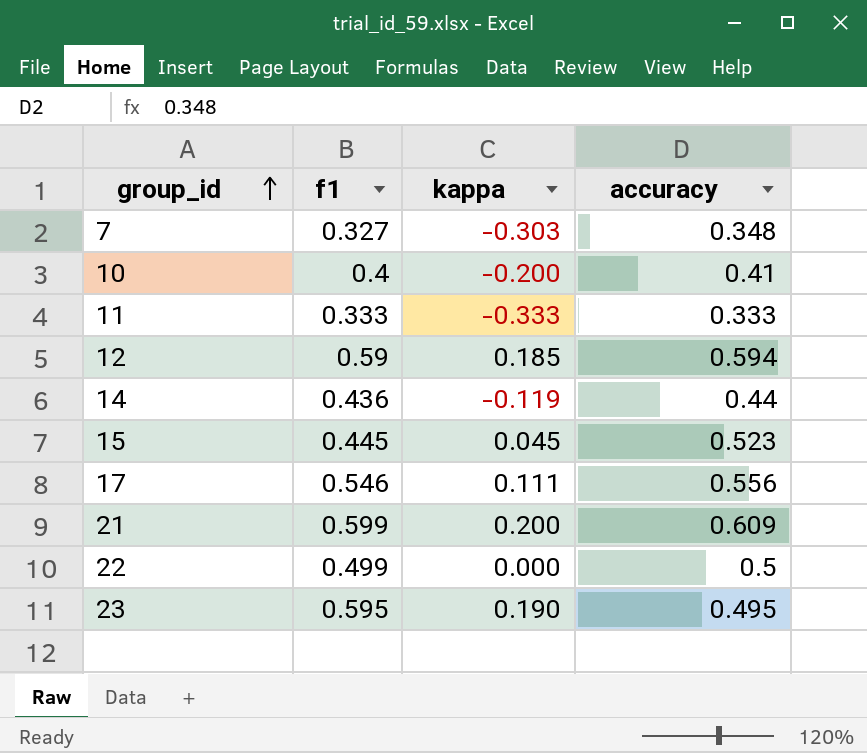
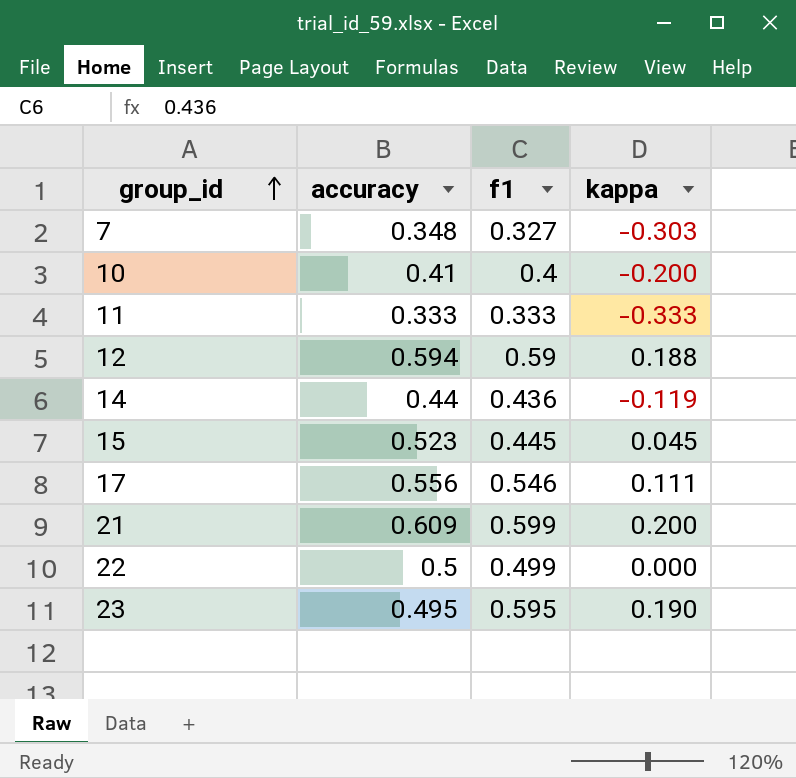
column accuracy | position: 4 -> 2
12 | kappa: 0.185 -> 0.188

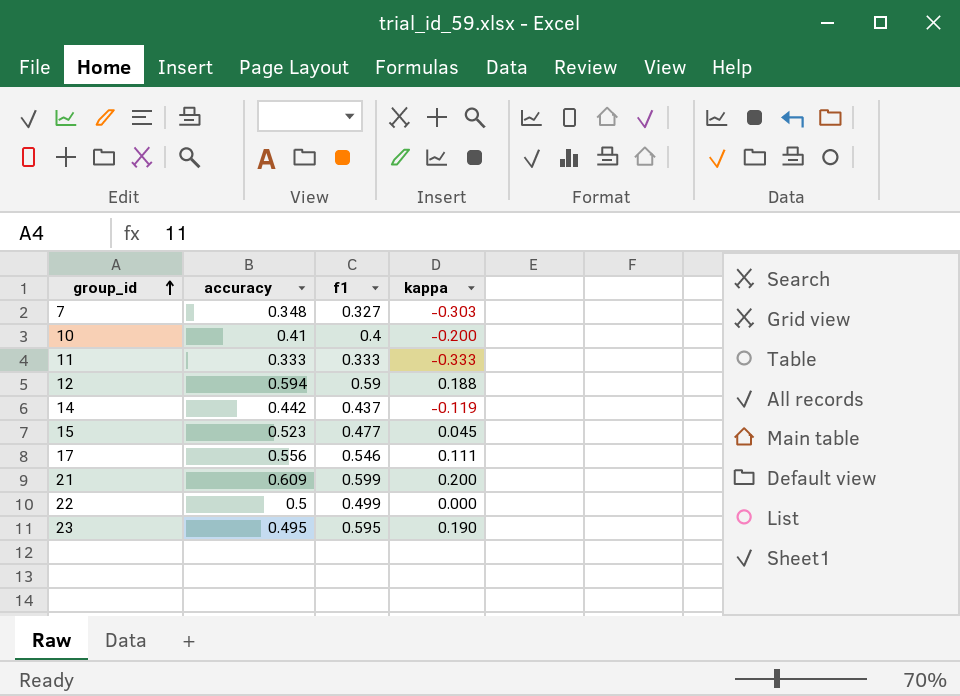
14 | accuracy: 0.44 -> 0.442
14 | f1: 0.436 -> 0.437
15 | f1: 0.445 -> 0.477

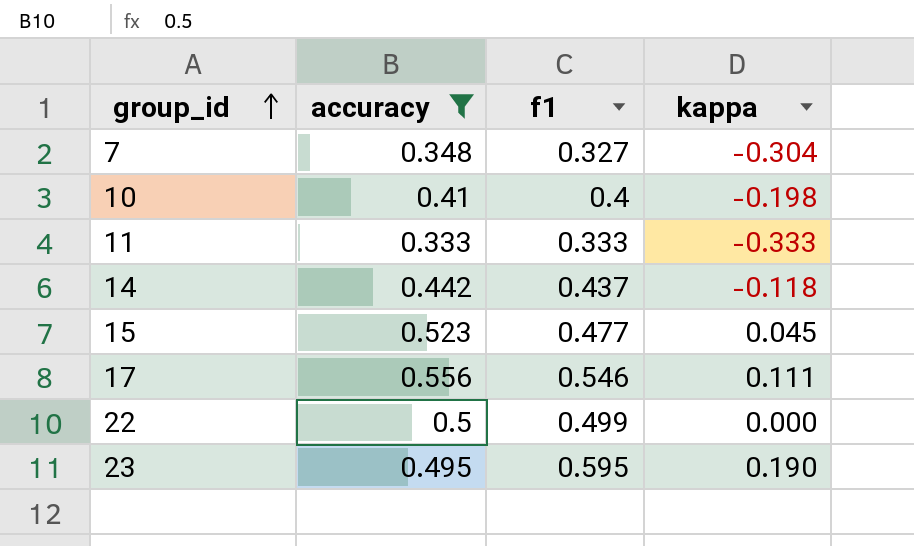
filter: none -> accuracy <= 0.556
7 | kappa: -0.303 -> -0.304
10 | kappa: -0.200 -> -0.198
14 | kappa: -0.119 -> -0.118

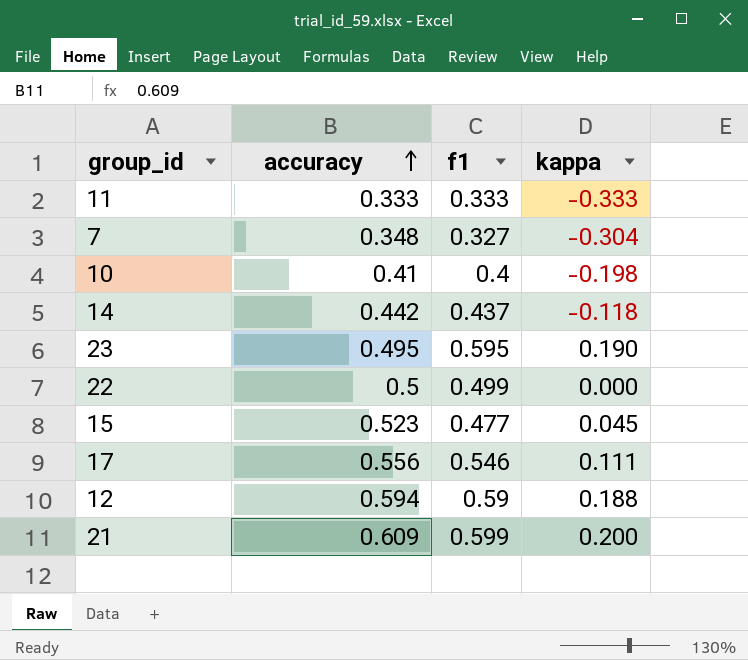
filter: accuracy <= 0.556 -> none
row order: group_id ascending -> accuracy ascending

